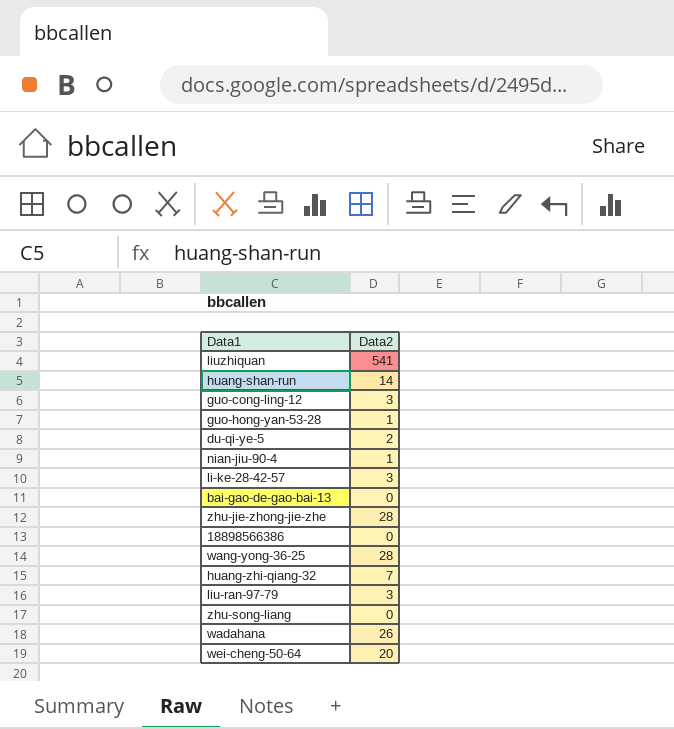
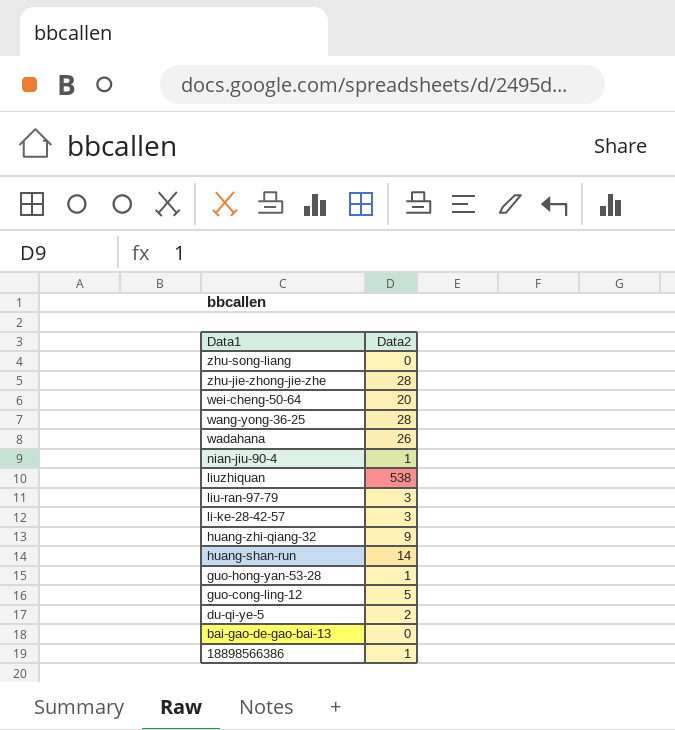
row order: none -> Data1 descending
liuzhiquan | Data2: 541 -> 538
huang-zhi-qiang-32 | Data2: 7 -> 9
guo-cong-ling-12 | Data2: 3 -> 5
18898566386 | Data2: 0 -> 1

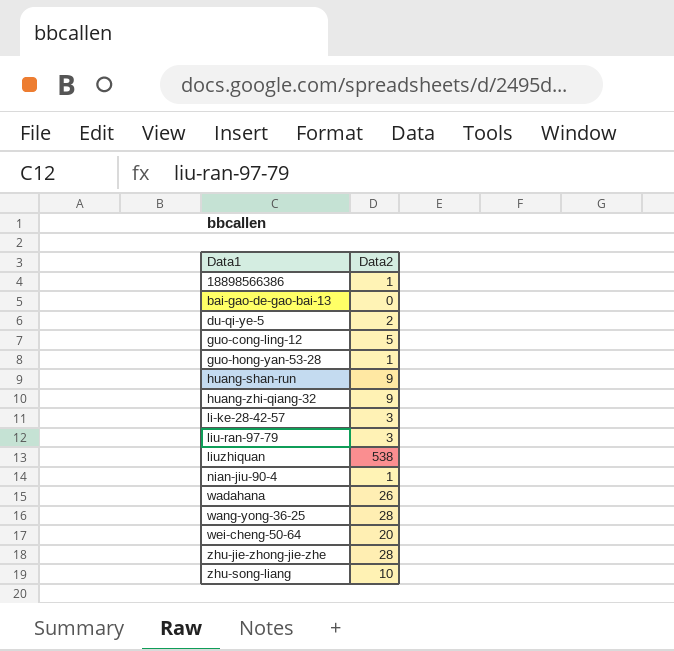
row order: Data1 descending -> Data1 ascending
huang-shan-run | Data2: 14 -> 9
zhu-song-liang | Data2: 0 -> 10

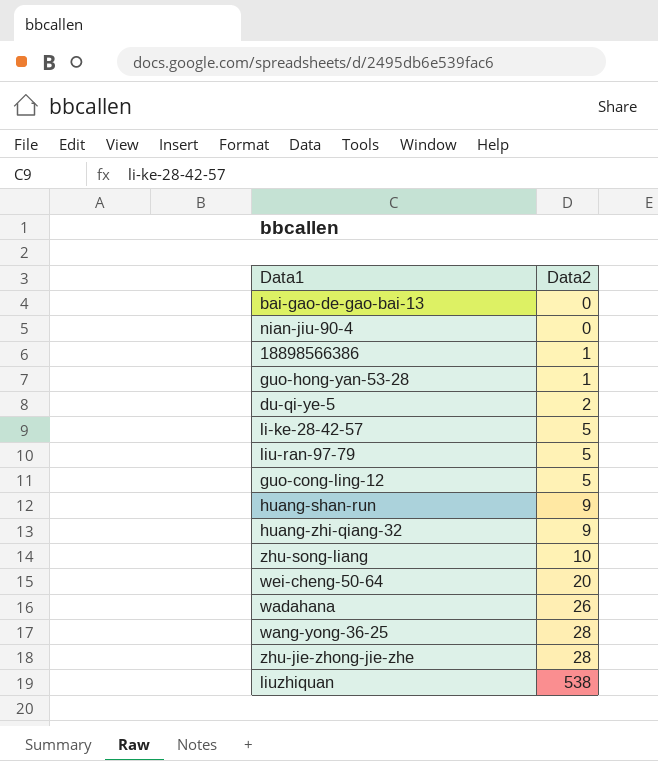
row order: Data1 ascending -> Data2 ascending
nian-jiu-90-4 | Data2: 1 -> 0
li-ke-28-42-57 | Data2: 3 -> 5
liu-ran-97-79 | Data2: 3 -> 5

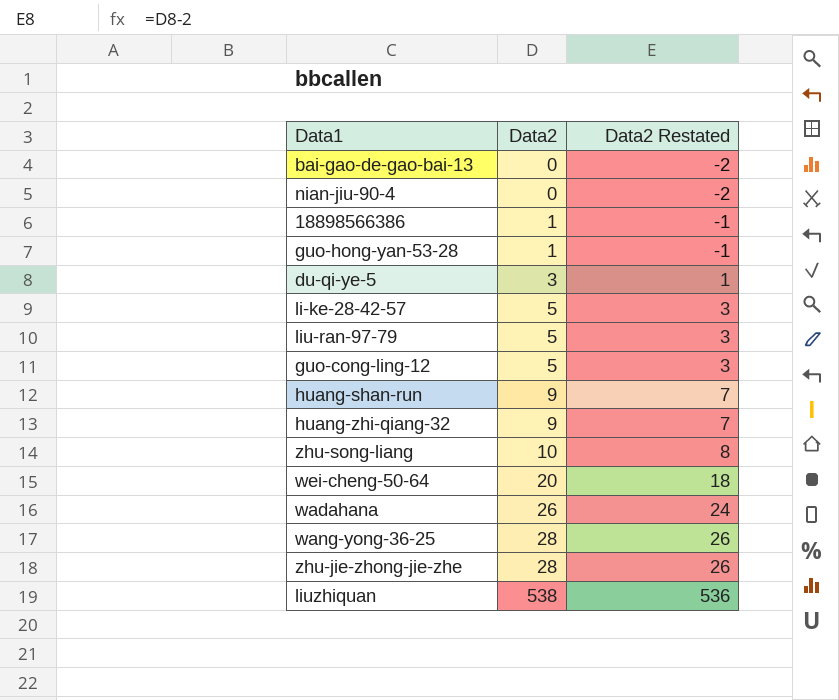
column Data2 Restated | formula: none -> [Data2] - 2
du-qi-ye-5 | Data2: 2 -> 3

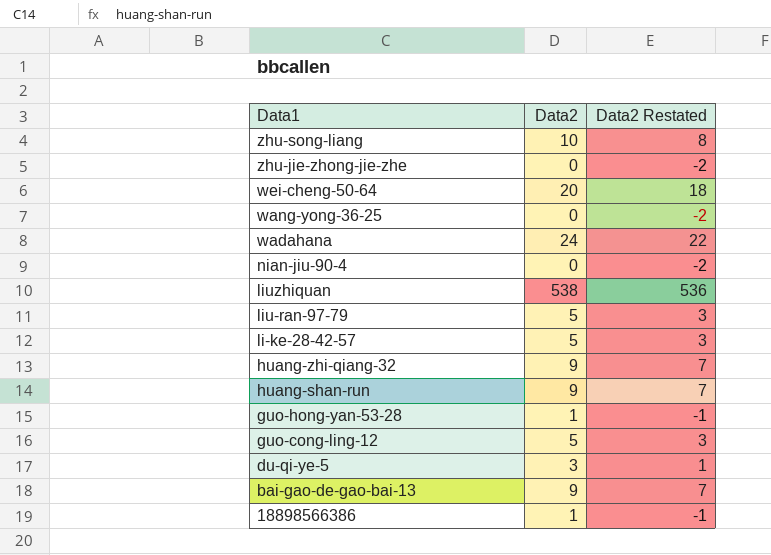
row order: Data2 ascending -> Data1 descending
zhu-jie-zhong-jie-zhe | Data2: 28 -> 0
zhu-jie-zhong-jie-zhe | Data2 Restated: 26 -> -2
wang-yong-36-25 | Data2: 28 -> 0
wang-yong-36-25 | Data2 Restated: 26 -> -2
wadahana | Data2: 26 -> 24
wadahana | Data2 Restated: 24 -> 22
bai-gao-de-gao-bai-13 | Data2: 0 -> 9
bai-gao-de-gao-bai-13 | Data2 Restated: -2 -> 7

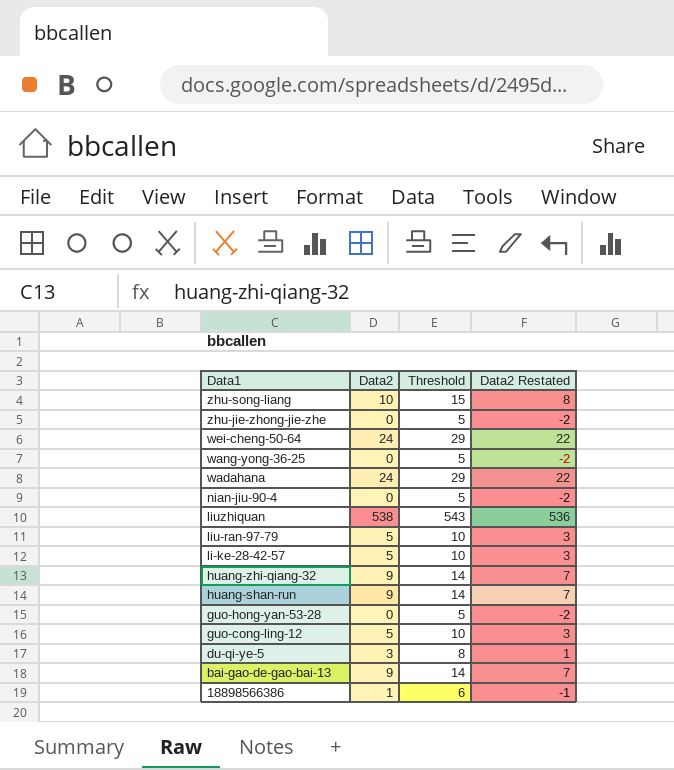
column Threshold | formula: none -> [Data2] + 5
wei-cheng-50-64 | Data2: 20 -> 24
wei-cheng-50-64 | Data2 Restated: 18 -> 22
guo-hong-yan-53-28 | Data2: 1 -> 0
guo-hong-yan-53-28 | Data2 Restated: -1 -> -2

